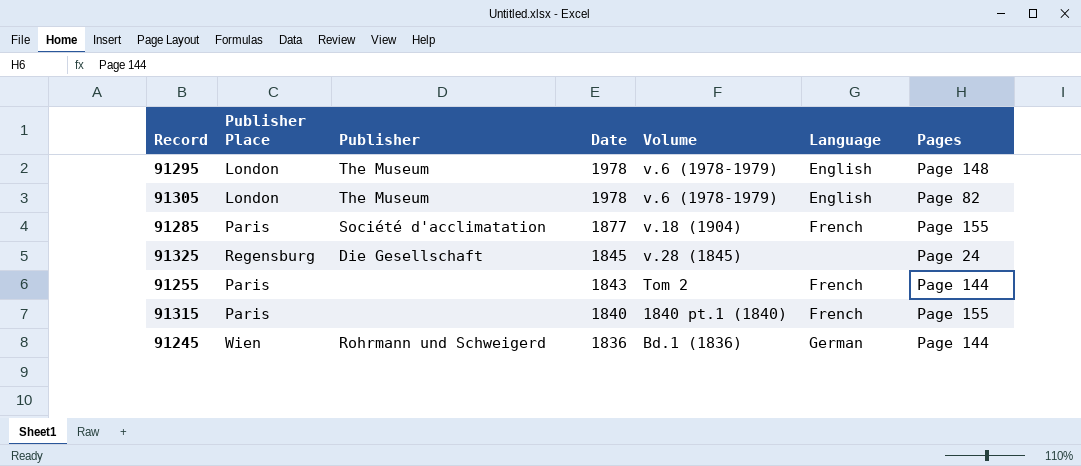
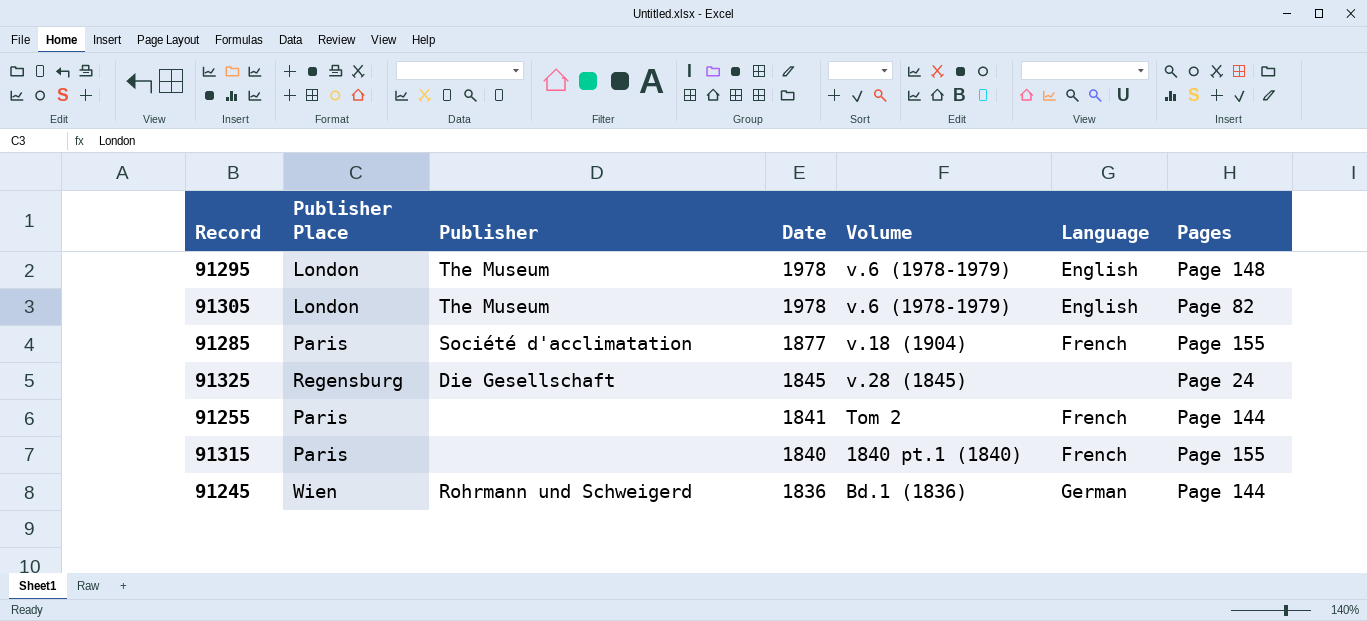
91255 | Date: 1843 -> 1841

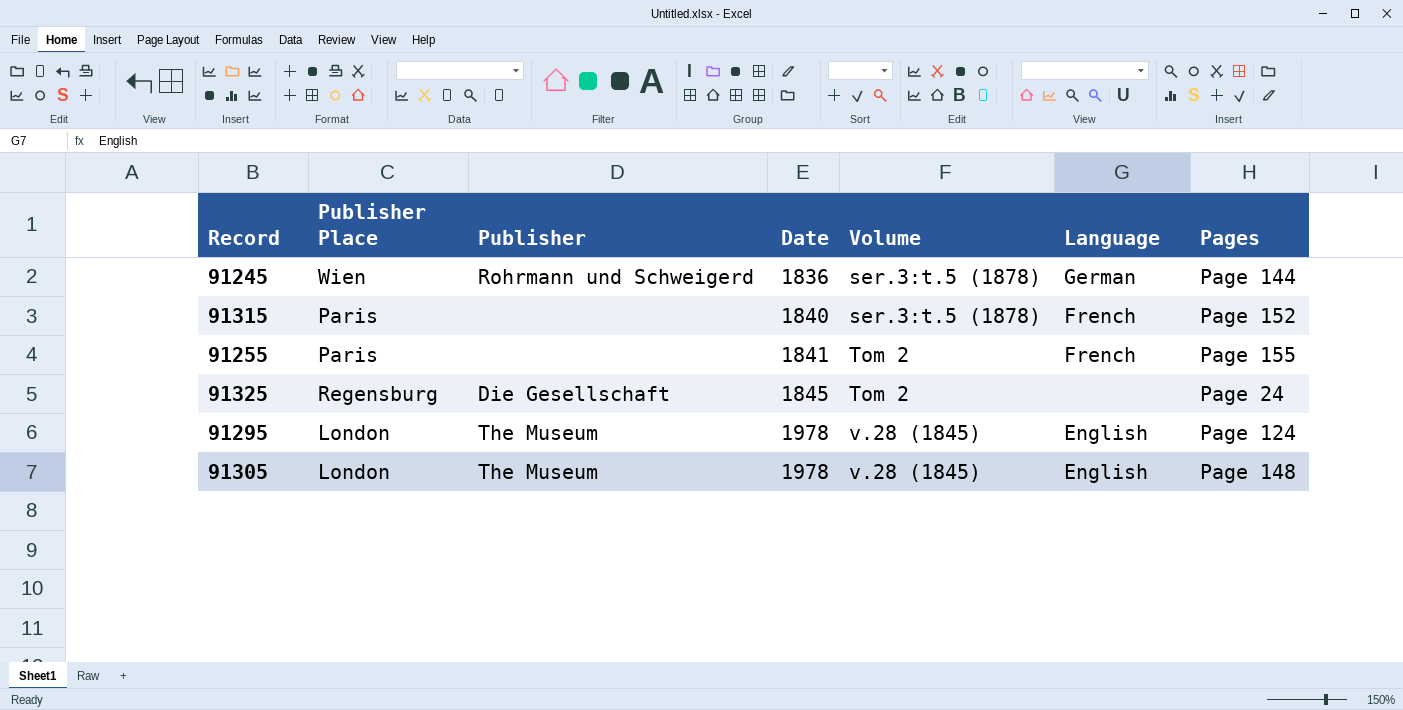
row order: Date descending -> Date ascending
row 91285: Paris | Société d'acclimatation | 1877 | v.18 (1904) | French | Page 155 -> none
91245 | Volume: Bd.1 (1836) -> ser.3:t.5 (1878)
91315 | Volume: 1840 pt.1 (1840) -> ser.3:t.5 (1878)
91315 | Pages: Page 155 -> Page 152
91255 | Pages: Page 144 -> Page 155
91325 | Volume: v.28 (1845) -> Tom 2
91295 | Volume: v.6 (1978-1979) -> v.28 (1845)
91295 | Pages: Page 148 -> Page 124
91305 | Volume: v.6 (1978-1979) -> v.28 (1845)
91305 | Pages: Page 82 -> Page 148

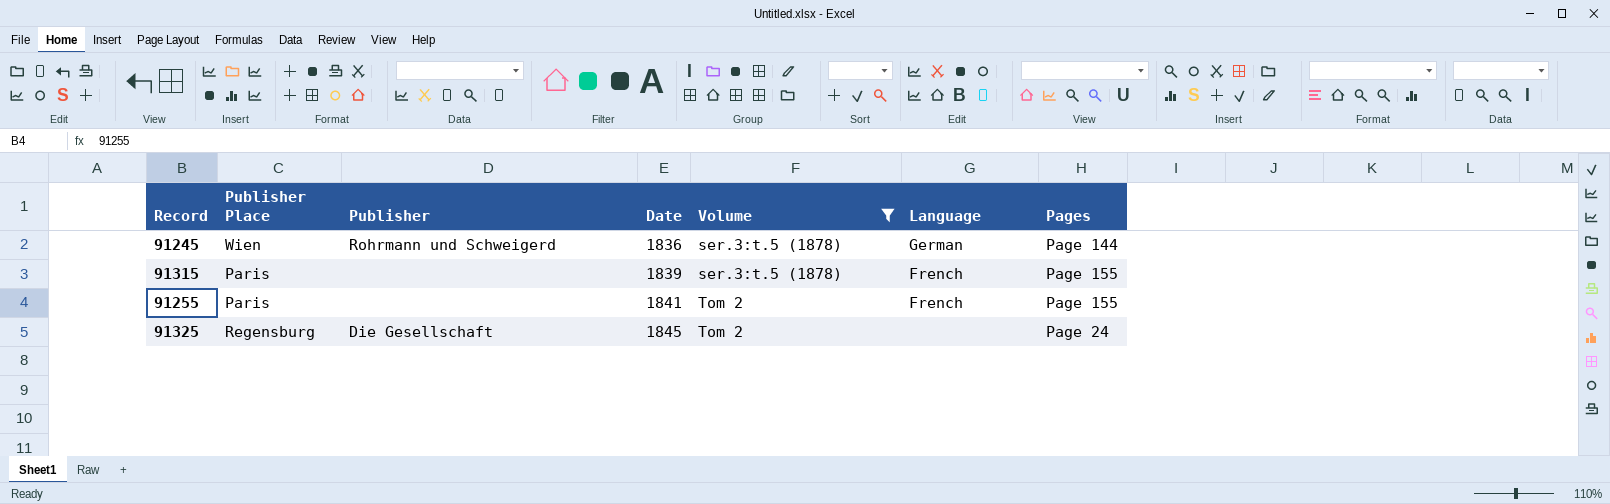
filter: none -> Volume != v.28 (1845)
91315 | Date: 1840 -> 1839
91315 | Pages: Page 152 -> Page 155

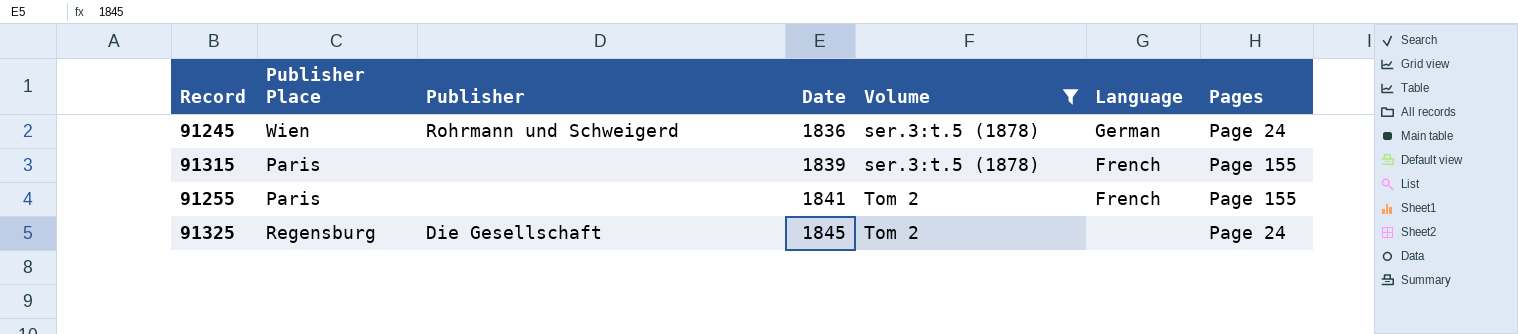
91245 | Pages: Page 144 -> Page 24

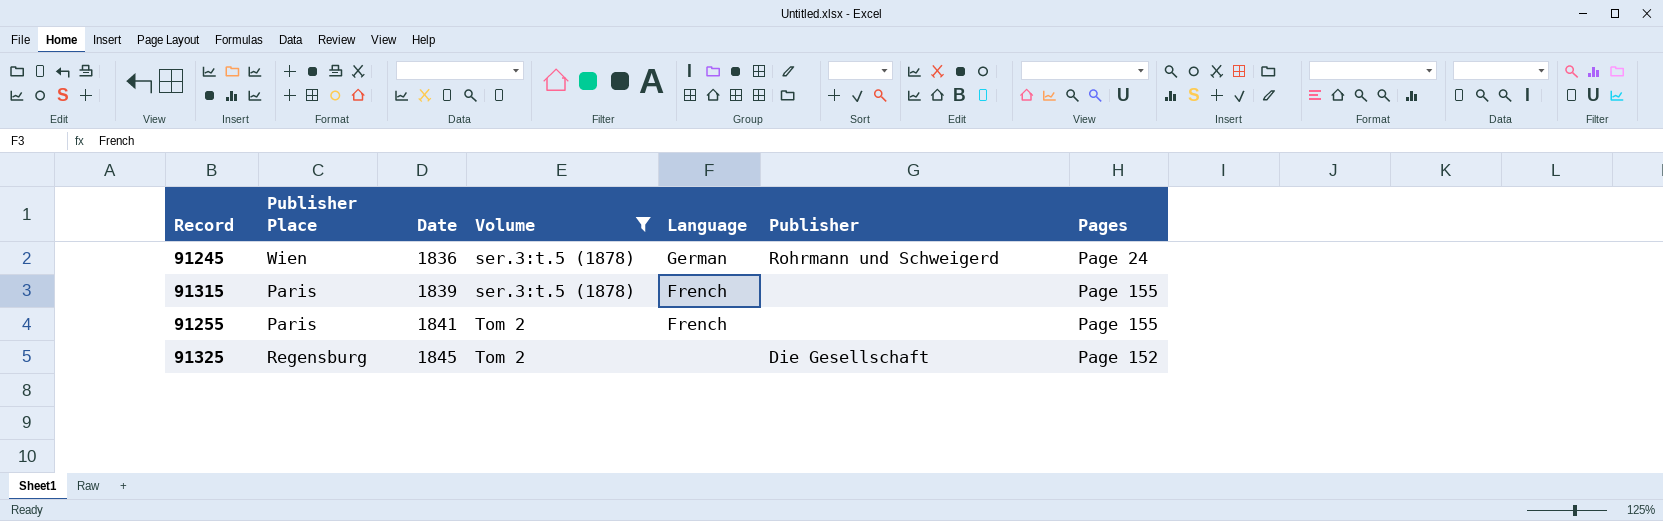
column Publisher | position: 3 -> 6
91325 | Pages: Page 24 -> Page 152

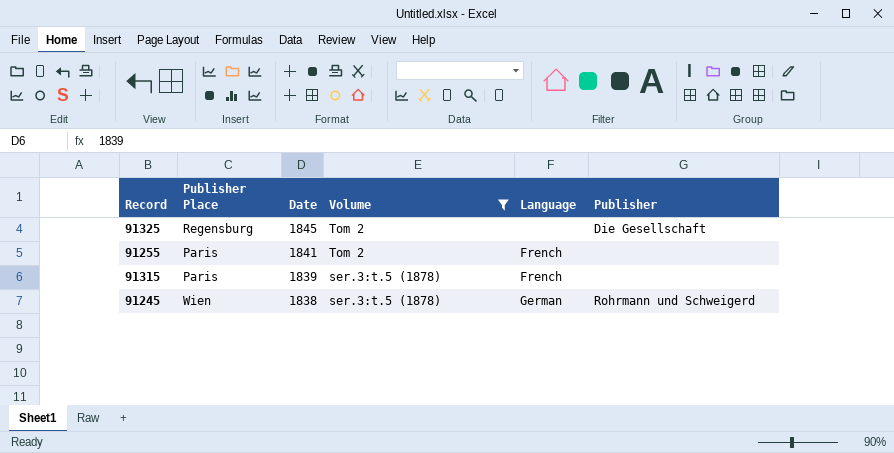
row order: Date ascending -> Date descending
column Pages | position: 7 -> none
91245 | Date: 1836 -> 1838

